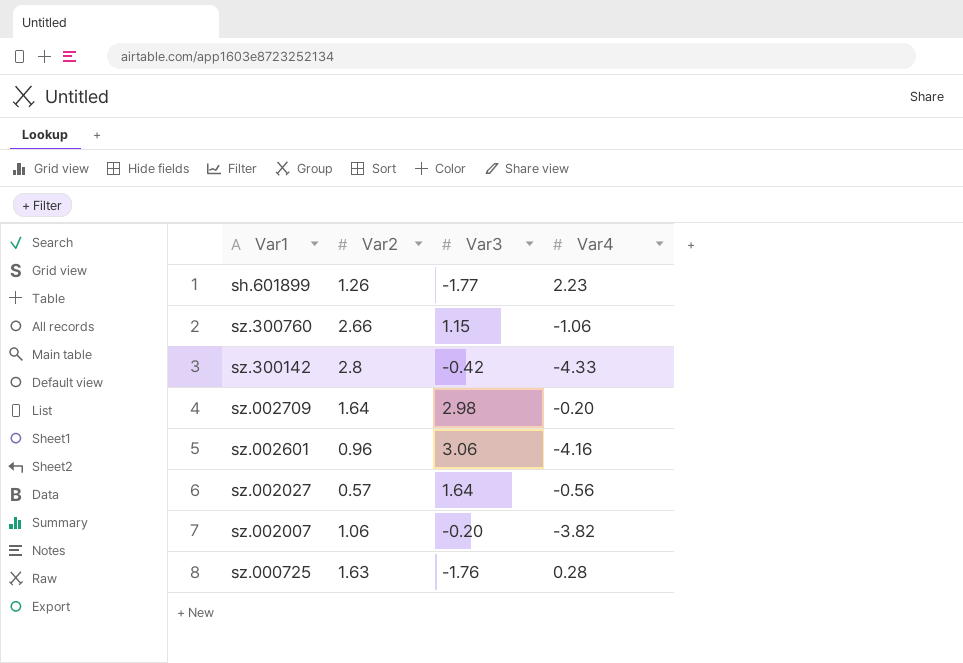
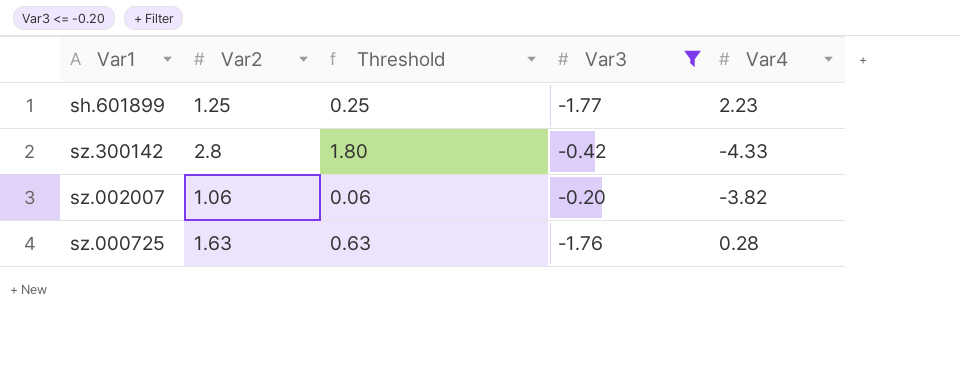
filter: none -> Var3 <= -0.20
column Threshold | formula: none -> [Var2] - 1
sh.601899 | Var2: 1.26 -> 1.25

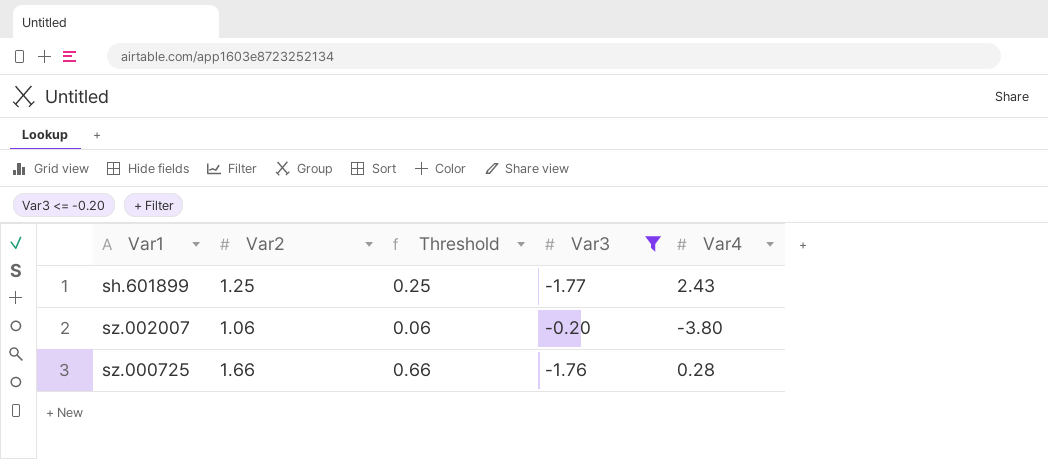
row sz.300142: 2.8 | 1.80 | -0.42 | -4.33 -> none
sh.601899 | Var4: 2.23 -> 2.43
sz.002007 | Var4: -3.82 -> -3.80
sz.000725 | Var2: 1.63 -> 1.66
sz.000725 | Threshold: 0.63 -> 0.66

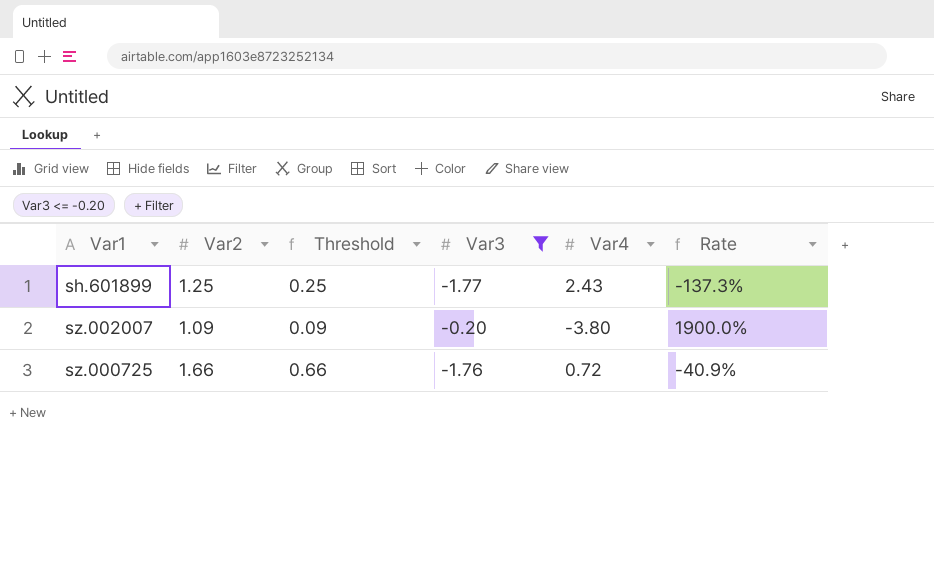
column Rate | formula: none -> [Var4] / [Var3]
sz.002007 | Var2: 1.06 -> 1.09
sz.002007 | Threshold: 0.06 -> 0.09
sz.000725 | Var4: 0.28 -> 0.72

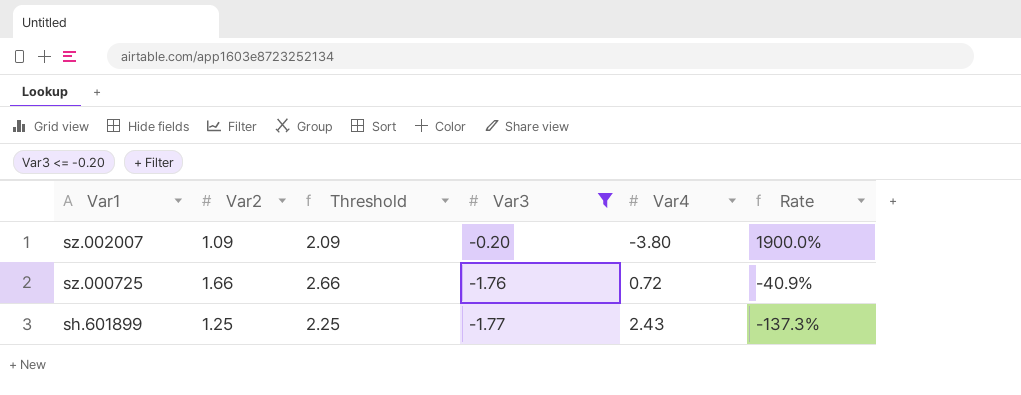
row order: none -> Var1 descending
column Threshold | formula: [Var2] - 1 -> [Var2] + 1

